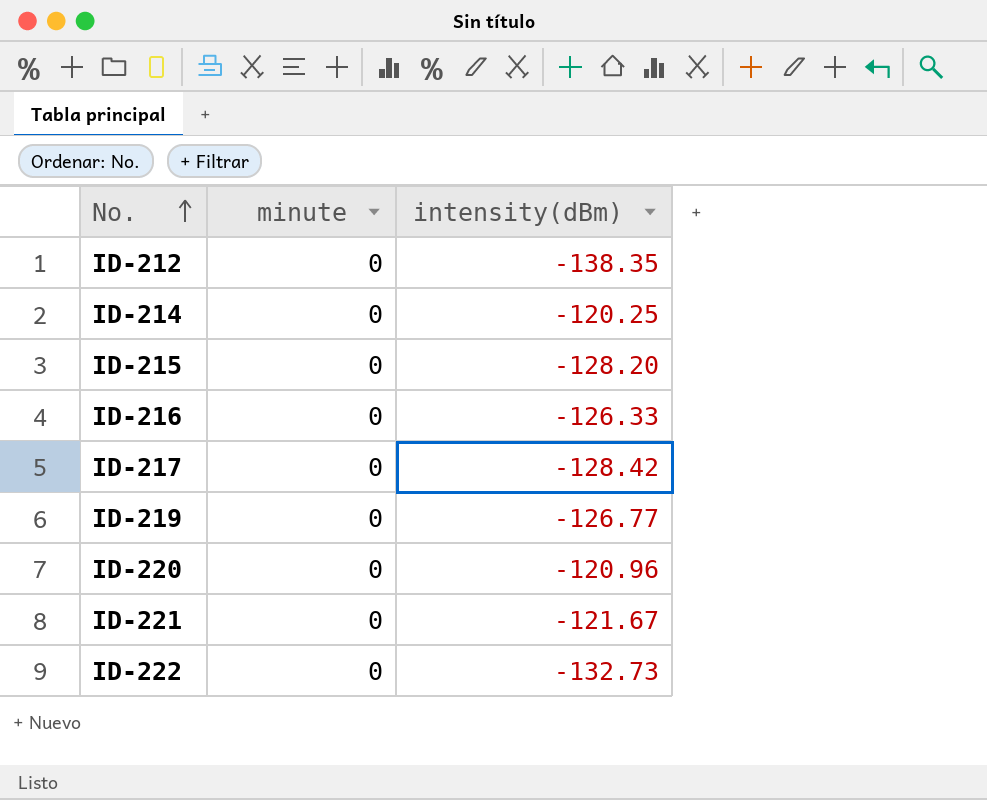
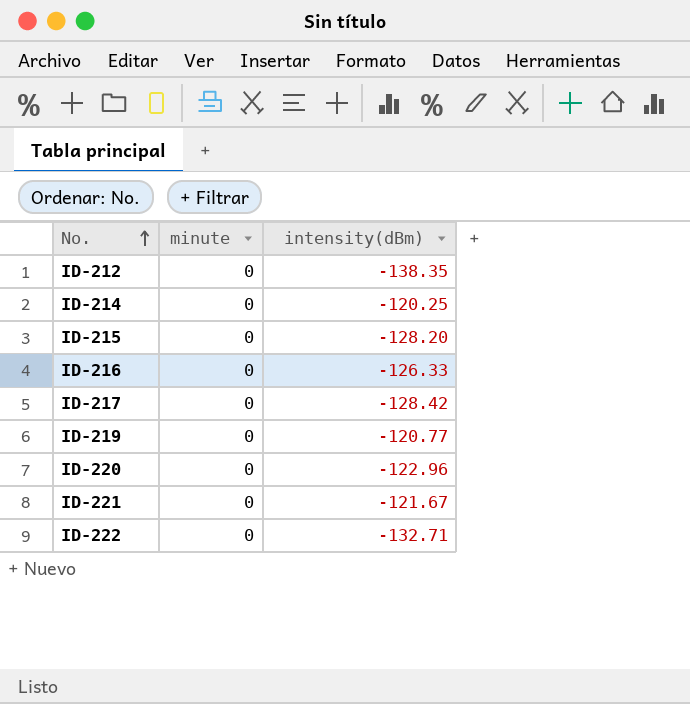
ID-219 | intensity(dBm): -126.77 -> -120.77
ID-220 | intensity(dBm): -120.96 -> -122.96
ID-222 | intensity(dBm): -132.73 -> -132.71

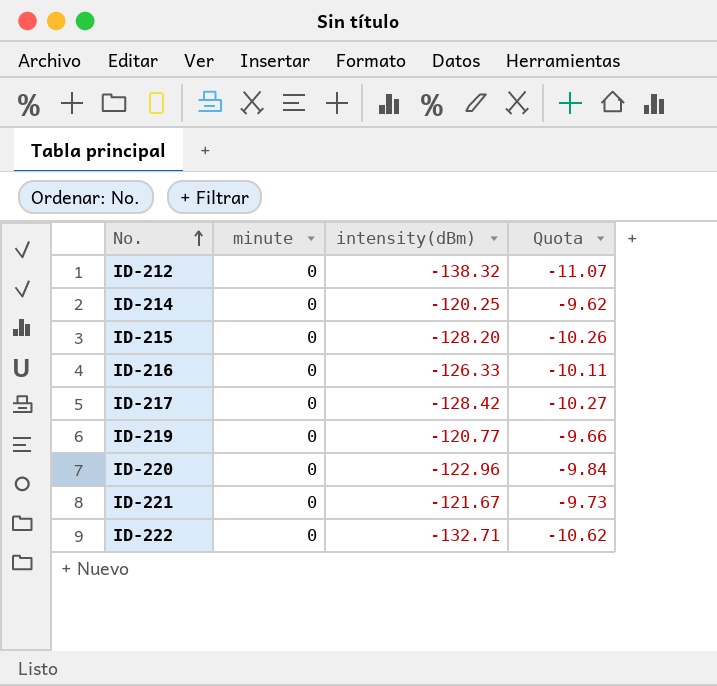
column Quota | formula: none -> [intensity(dBm)] * 0.08
ID-212 | intensity(dBm): -138.35 -> -138.32

